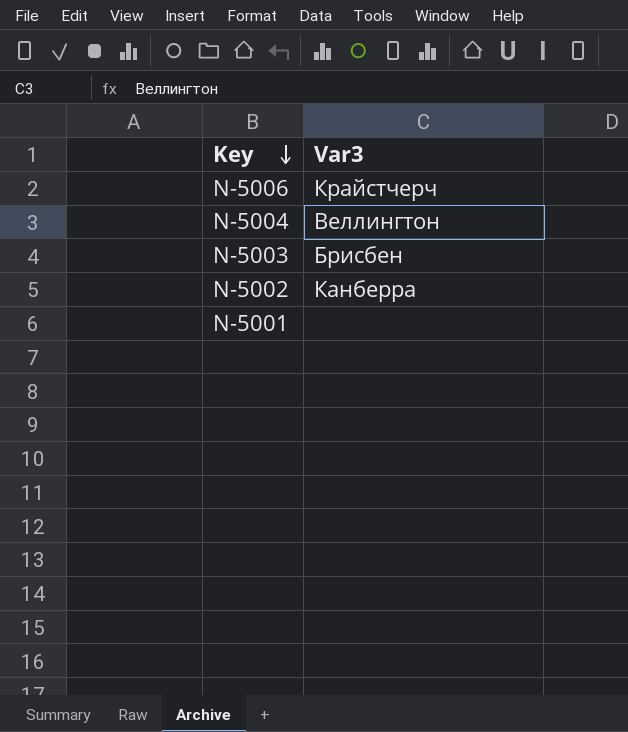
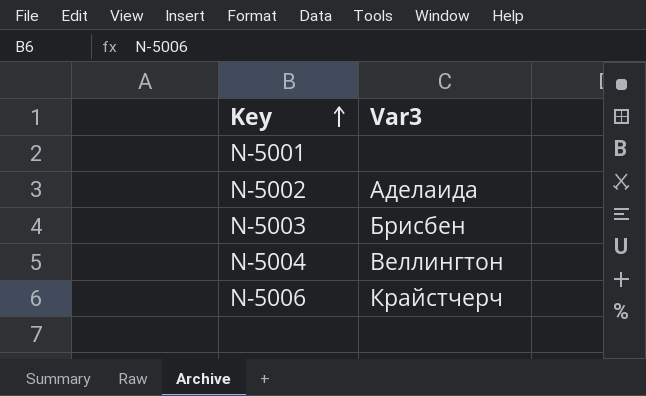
row order: Key descending -> Key ascending
N-5002 | Var3: Канберра -> Аделаида

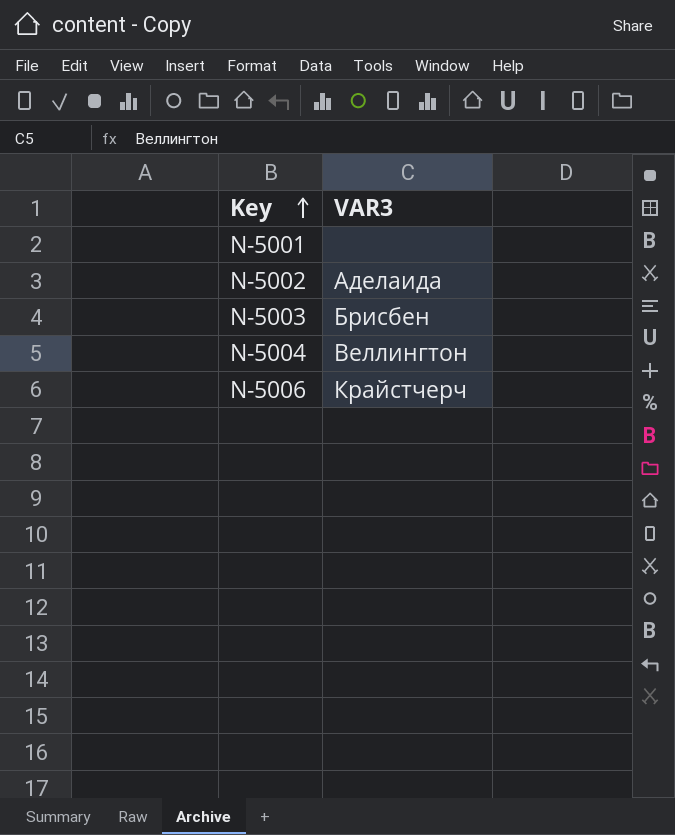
column name: Var3 -> VAR3

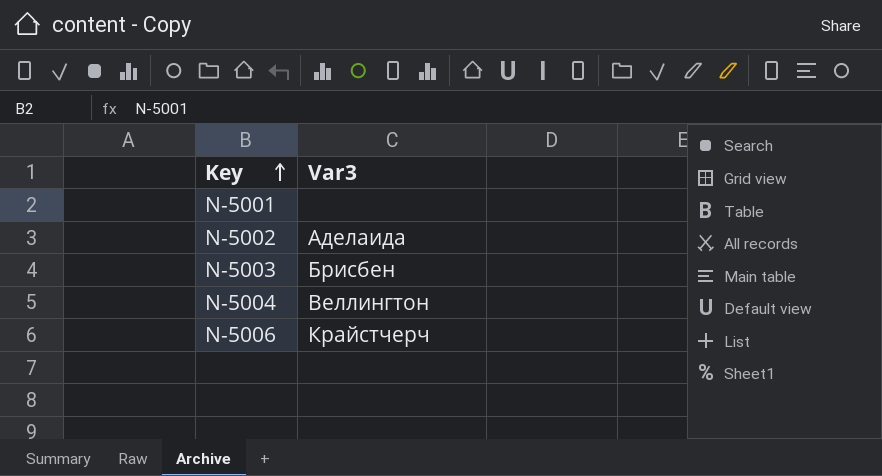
column name: VAR3 -> Var3

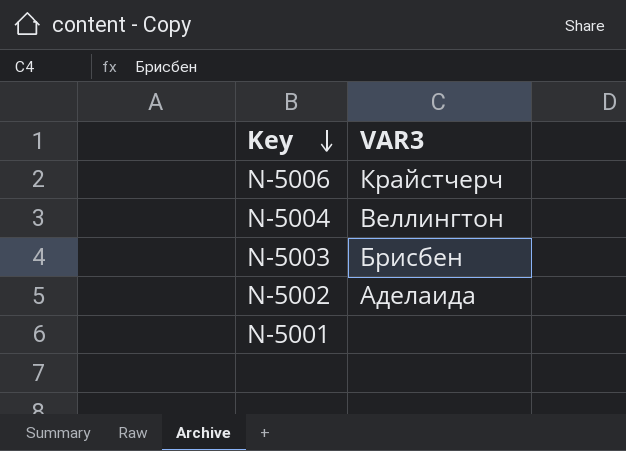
row order: Key ascending -> Key descending
column name: Var3 -> VAR3

